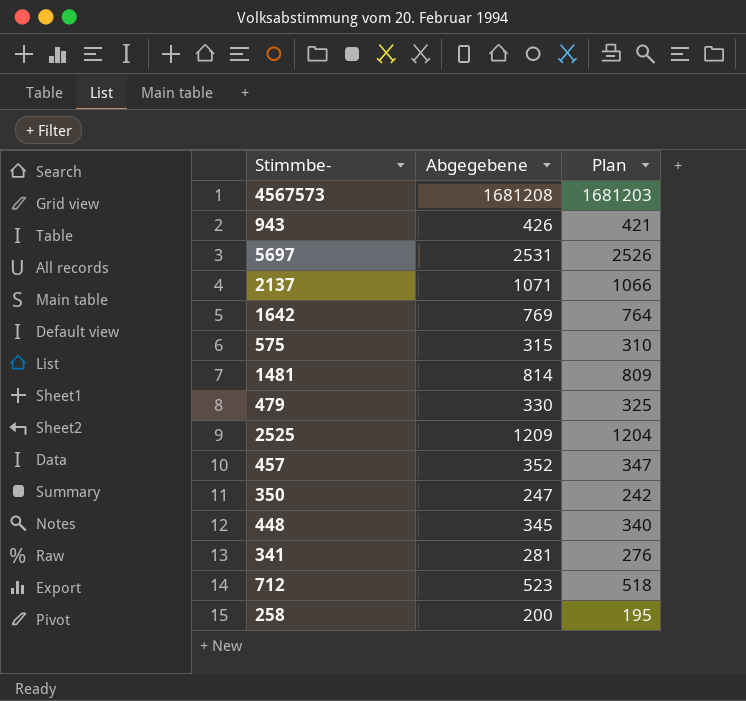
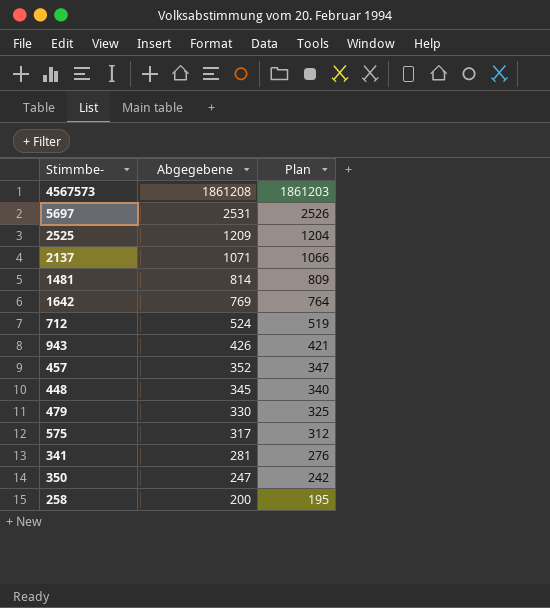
row order: none -> Abgegebene descending
4567573 | Abgegebene: 1681208 -> 1861208
4567573 | Plan: 1681203 -> 1861203
712 | Abgegebene: 523 -> 524
712 | Plan: 518 -> 519
575 | Abgegebene: 315 -> 317
575 | Plan: 310 -> 312

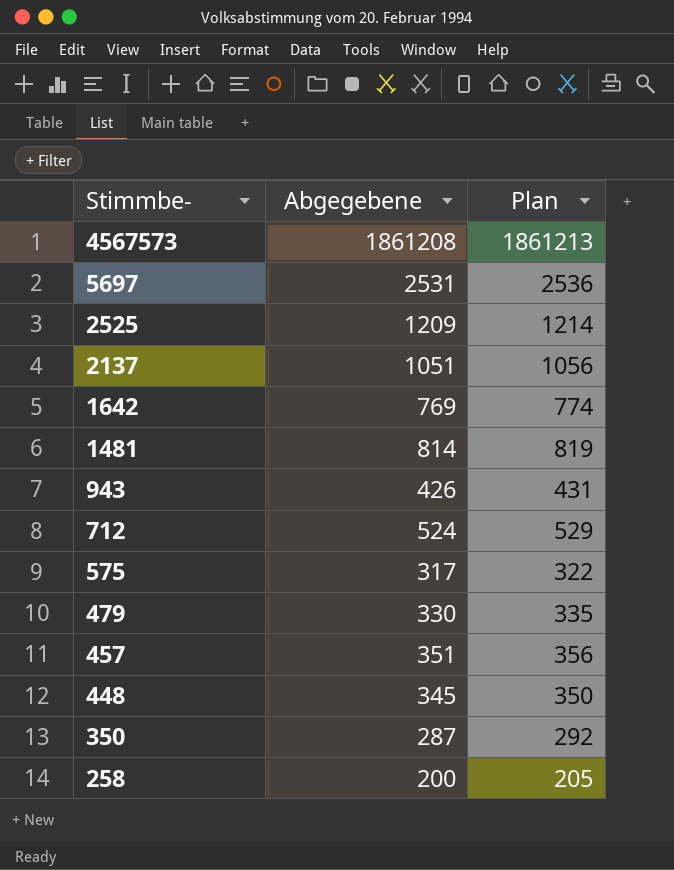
row order: Abgegebene descending -> Stimmbe- descending
column Plan | formula: [Abgegebene] - 5 -> [Abgegebene] + 5
row 341: 281 | 276 -> none
2137 | Abgegebene: 1071 -> 1051
457 | Abgegebene: 352 -> 351
350 | Abgegebene: 247 -> 287

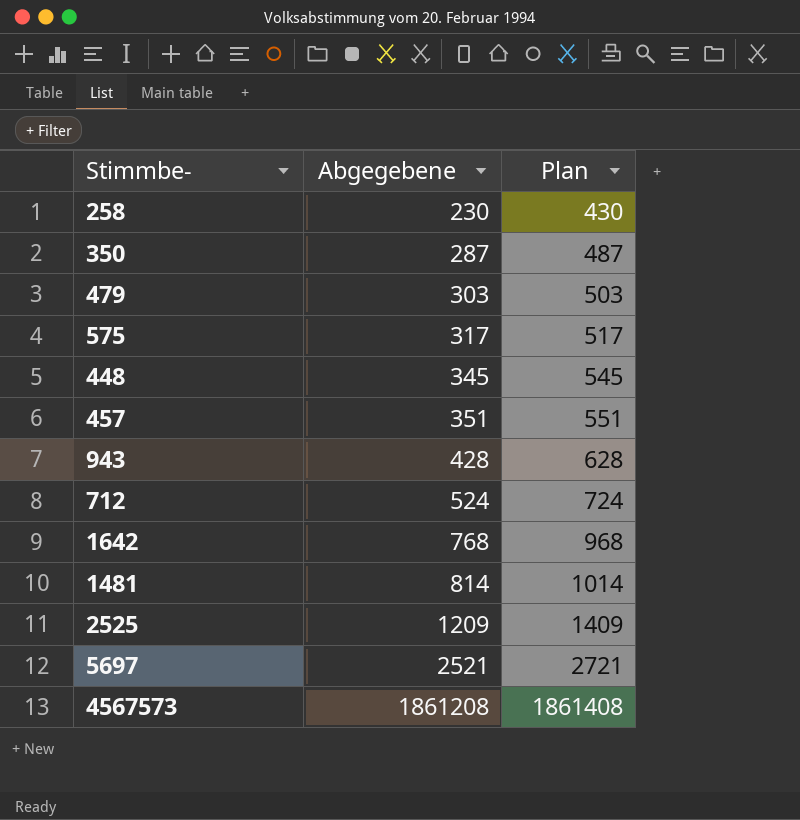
row order: Stimmbe- descending -> Abgegebene ascending
column Plan | formula: [Abgegebene] + 5 -> [Abgegebene] + 200
row 2137: 1051 | 1056 -> none
258 | Abgegebene: 200 -> 230
479 | Abgegebene: 330 -> 303
943 | Abgegebene: 426 -> 428
1642 | Abgegebene: 769 -> 768
5697 | Abgegebene: 2531 -> 2521

